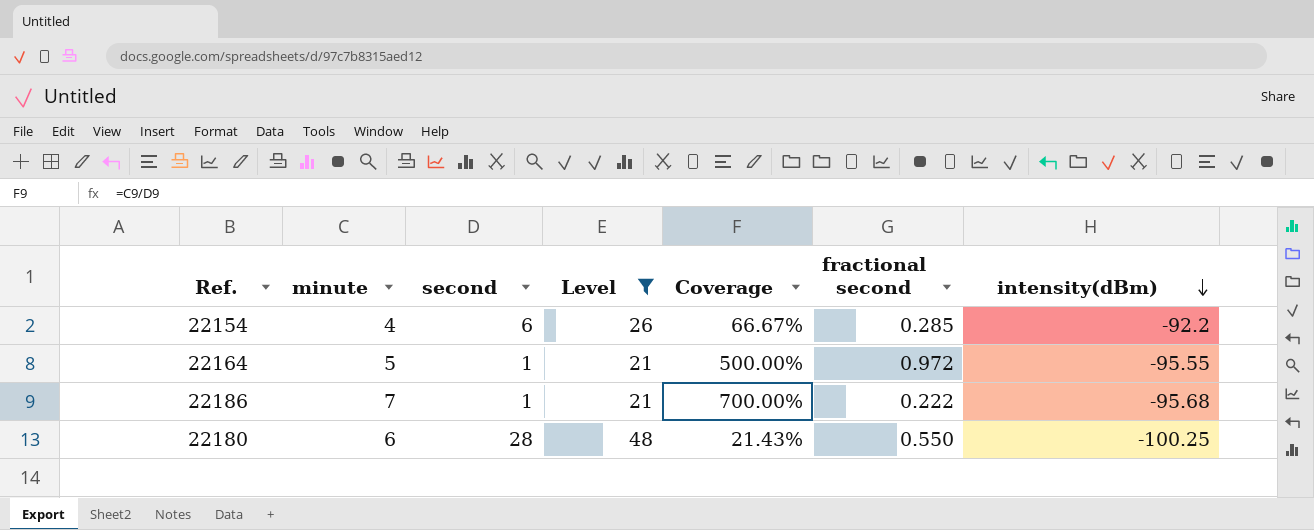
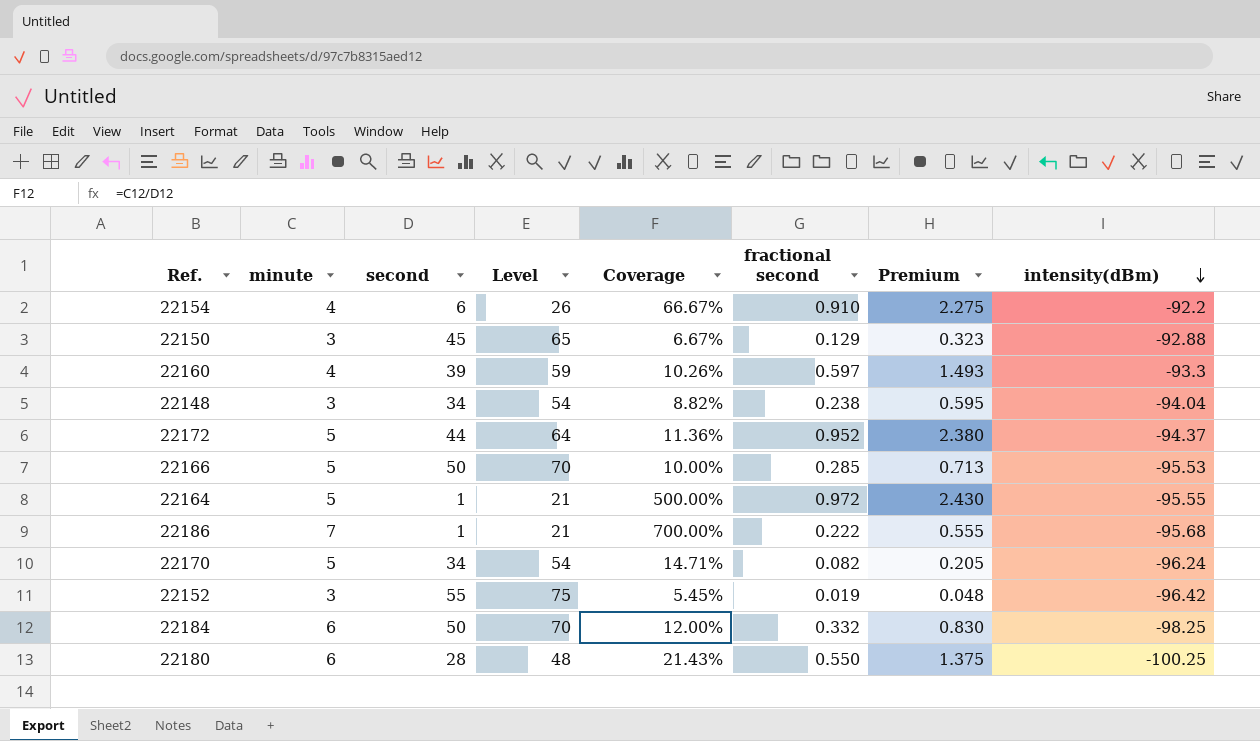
filter: Level <= 48 -> none
column Premium | formula: none -> [fractional second] * 2.5
22154 | fractional second: 0.285 -> 0.910

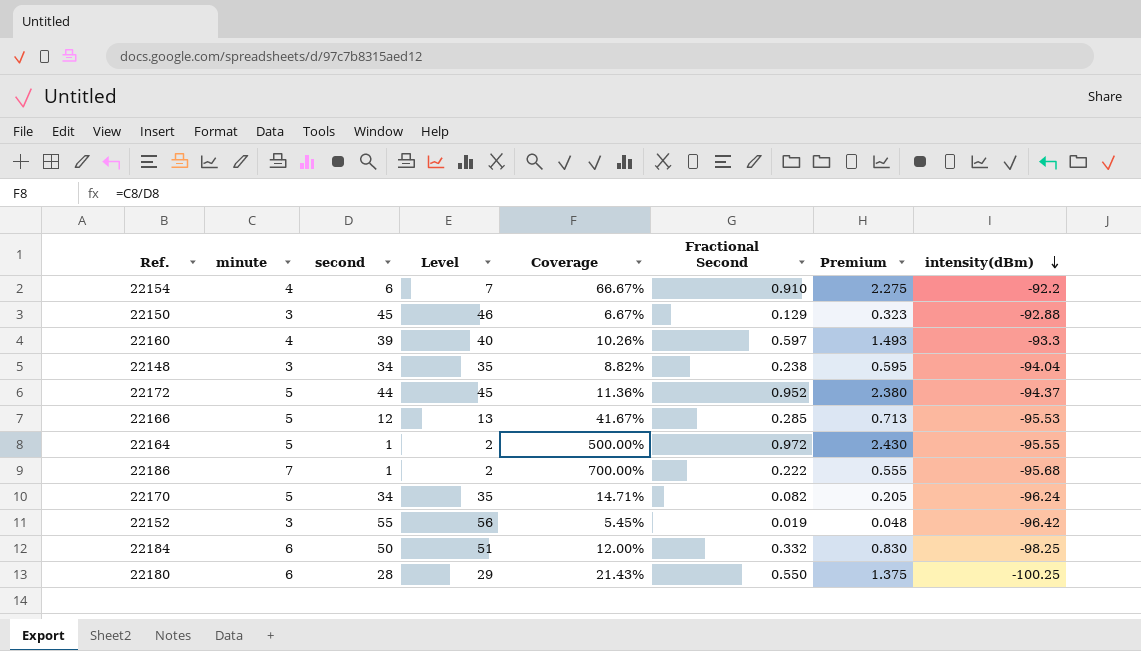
column Level | formula: [second] + 20 -> [second] + 1
column name: fractional second -> Fractional Second
22166 | second: 50 -> 12
22166 | Coverage: 10.00% -> 41.67%

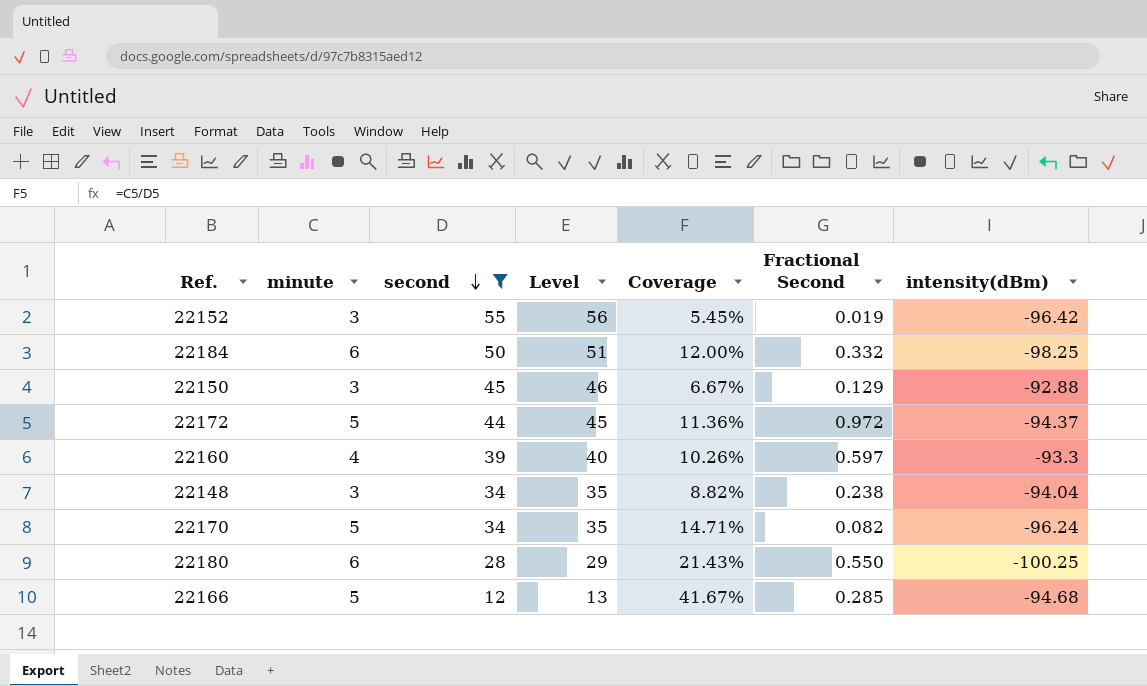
filter: none -> second >= 12
row order: intensity(dBm) descending -> second descending
column Premium | formula: [Fractional Second] * 2.5 -> none
22172 | Fractional Second: 0.952 -> 0.972
22166 | intensity(dBm): -95.53 -> -94.68

